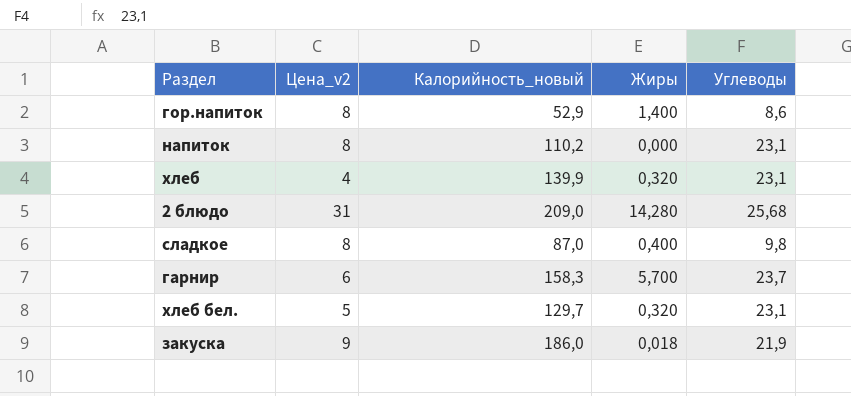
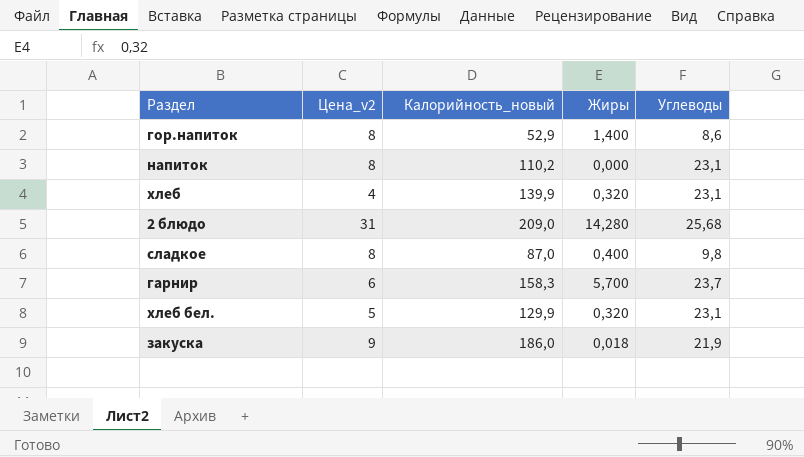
хлеб бел. | Калорийность_новый: 129,7 -> 129,9

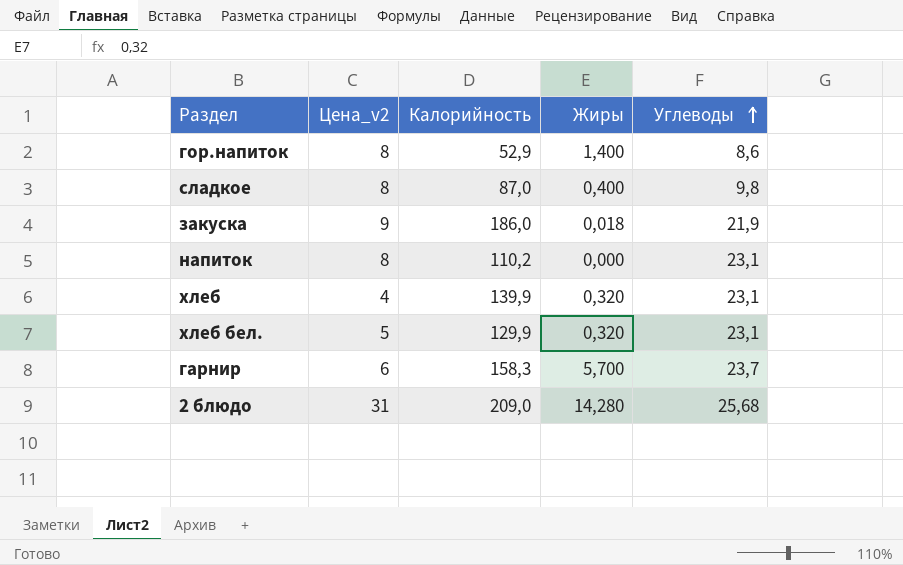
row order: none -> Углеводы ascending
column name: Калорийность_новый -> Калорийность

